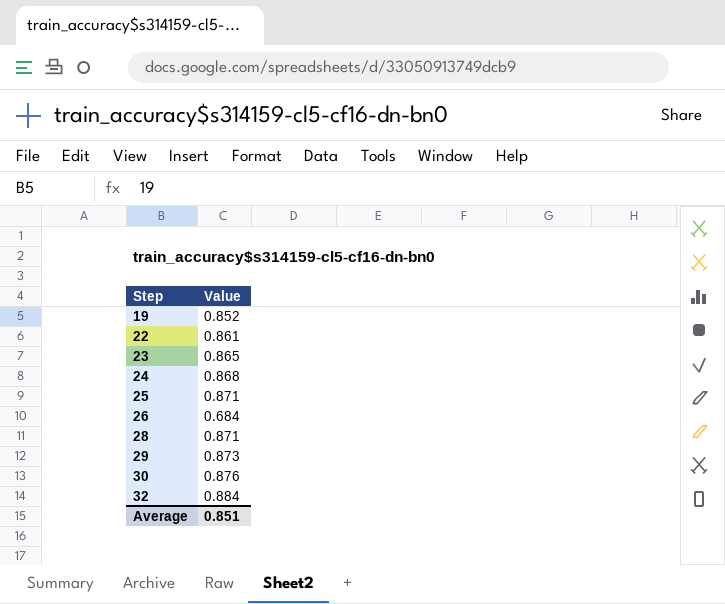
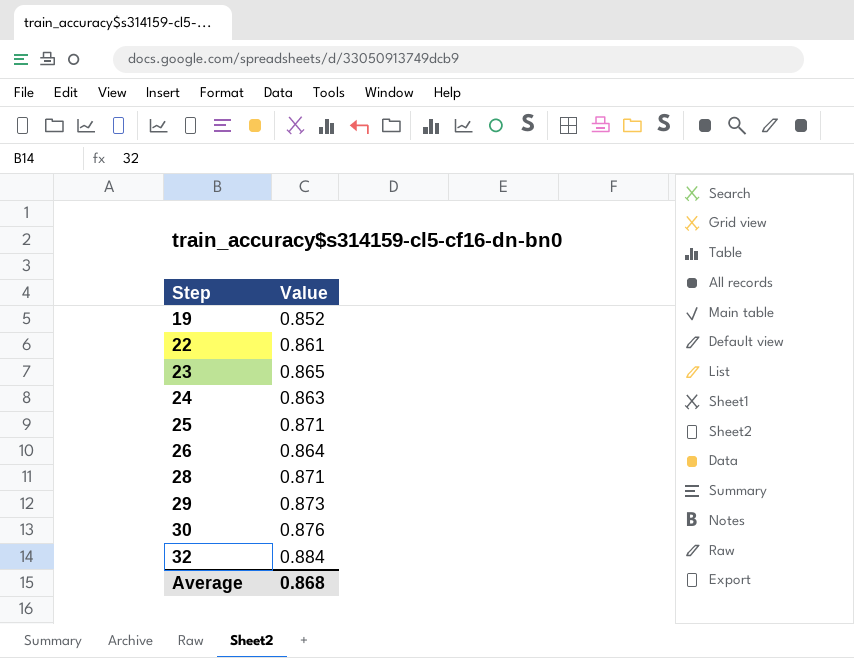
24 | Value: 0.868 -> 0.863
26 | Value: 0.684 -> 0.864
Average | Value: 0.851 -> 0.868

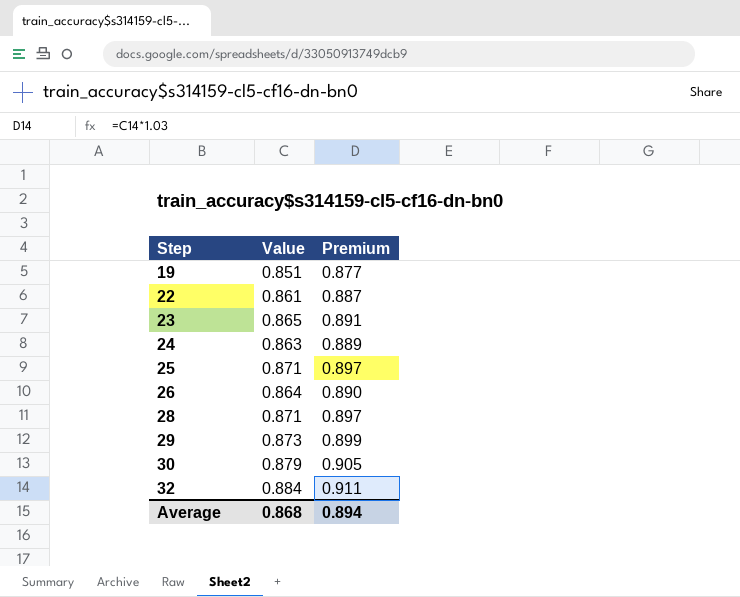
column Premium | formula: none -> [Value] * 1.03
19 | Value: 0.852 -> 0.851
30 | Value: 0.876 -> 0.879

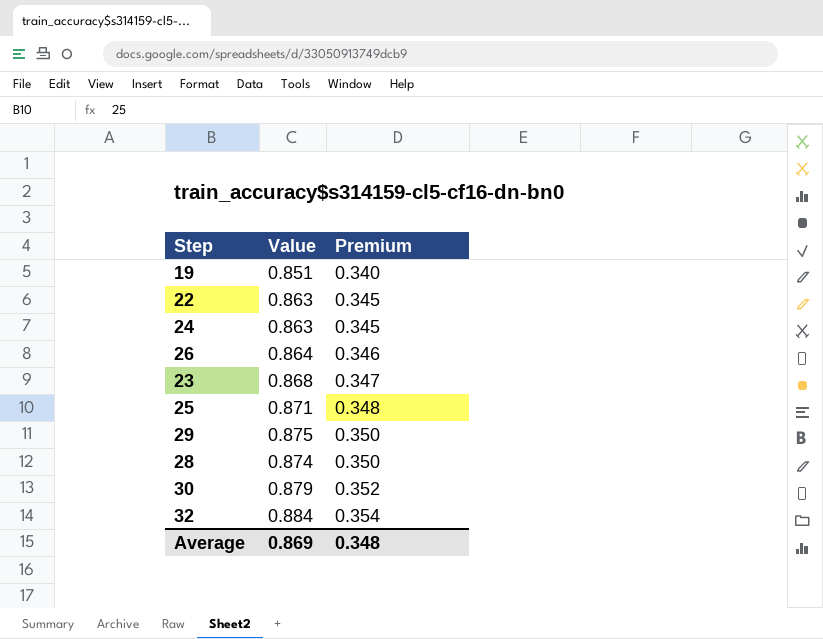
row order: Step ascending -> Premium ascending
column Premium | formula: [Value] * 1.03 -> [Value] * 0.4
22 | Value: 0.861 -> 0.863
23 | Value: 0.865 -> 0.868
29 | Value: 0.873 -> 0.875
28 | Value: 0.871 -> 0.874
Average | Value: 0.868 -> 0.869
Average | Premium: 0.894 -> 0.348

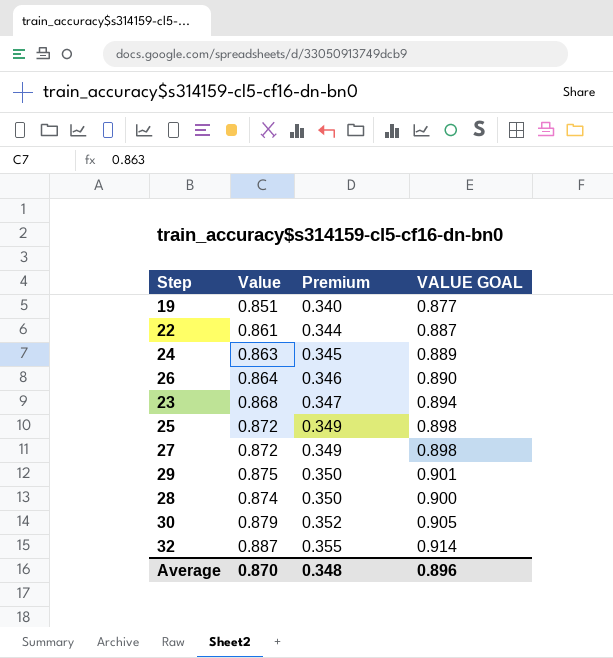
column VALUE GOAL | formula: none -> [Value] * 1.03
22 | Value: 0.863 -> 0.861
22 | Premium: 0.345 -> 0.344
25 | Value: 0.871 -> 0.872
25 | Premium: 0.348 -> 0.349
row 27: none -> 0.872 | 0.349 | 0.898
32 | Value: 0.884 -> 0.887
32 | Premium: 0.354 -> 0.355
Average | Value: 0.869 -> 0.870

